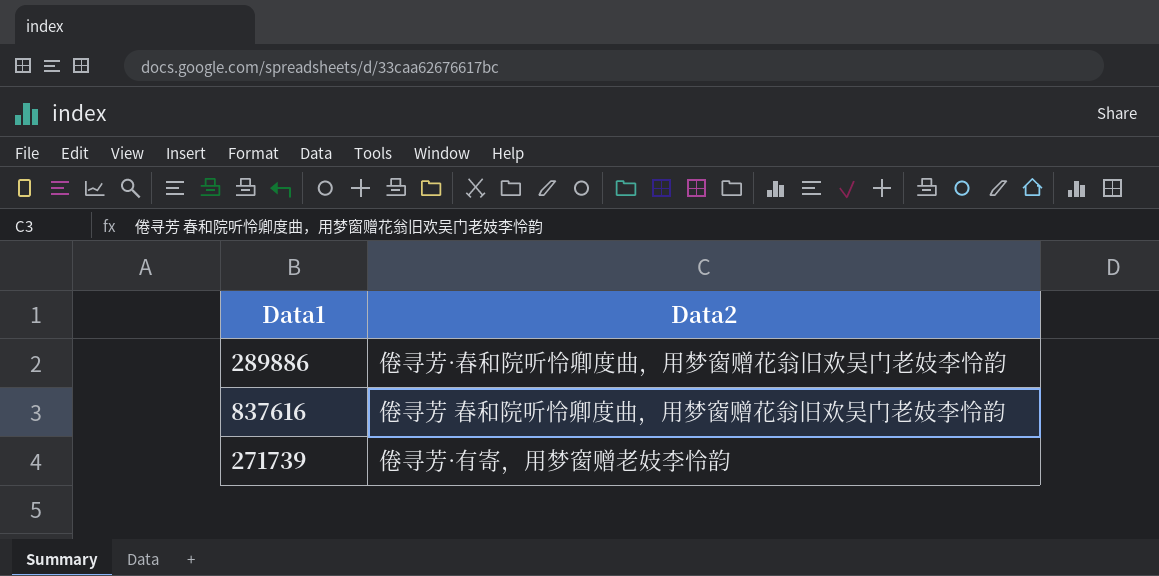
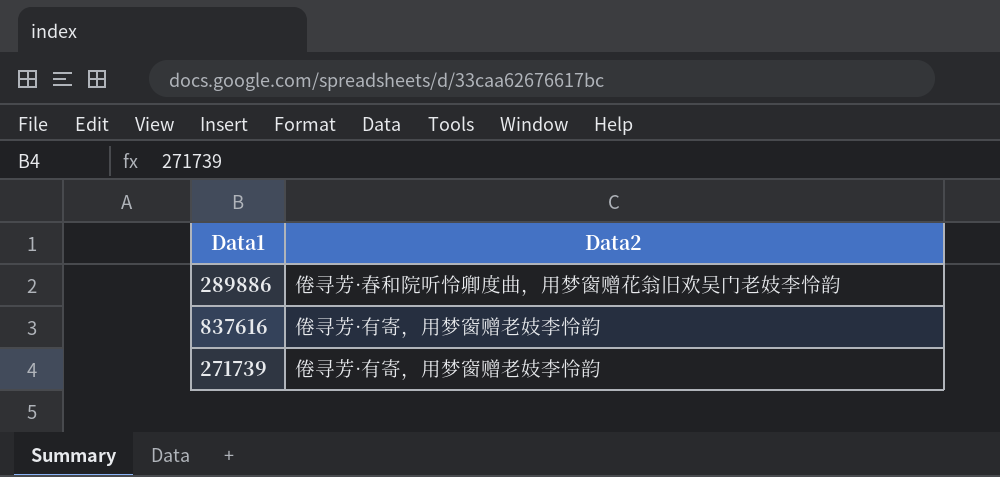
837616 | Data2: 倦寻芳 春和院听怜卿度曲，用梦窗赠花翁旧欢吴门老妓李怜韵 -> 倦寻芳·有寄，用梦窗赠老妓李怜韵

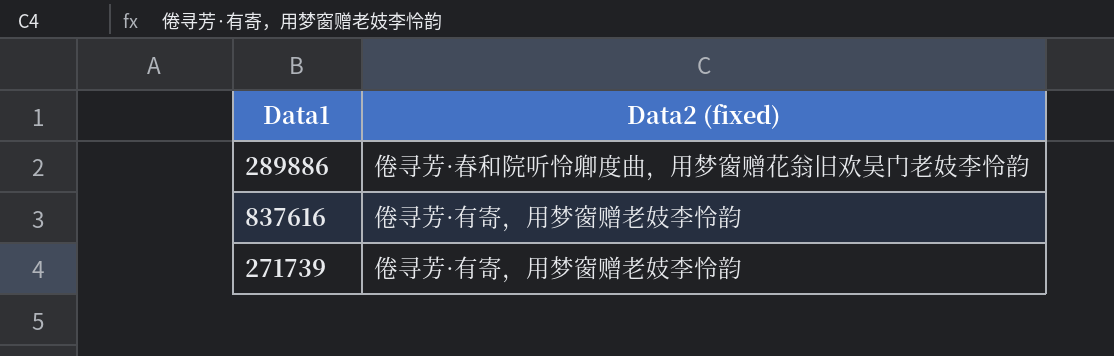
column name: Data2 -> Data2 (fixed)

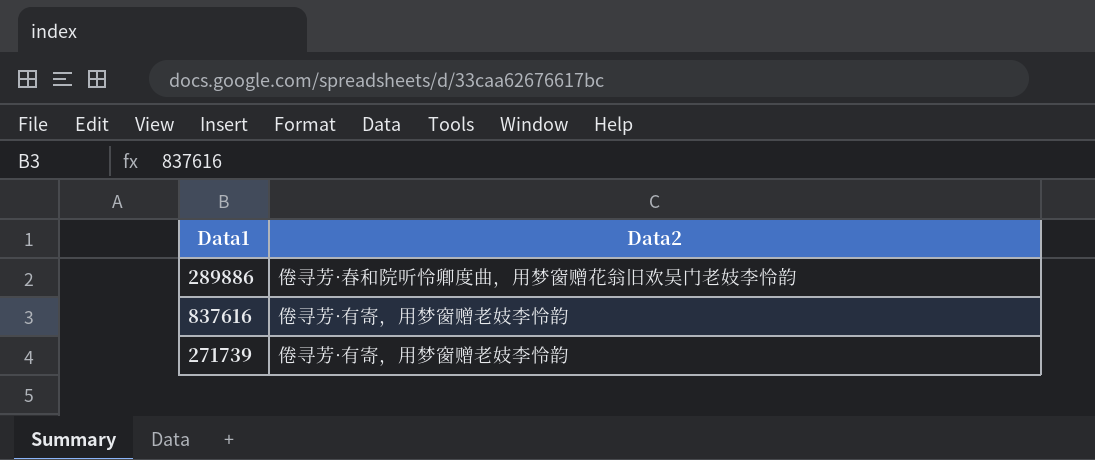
column name: Data2 (fixed) -> Data2

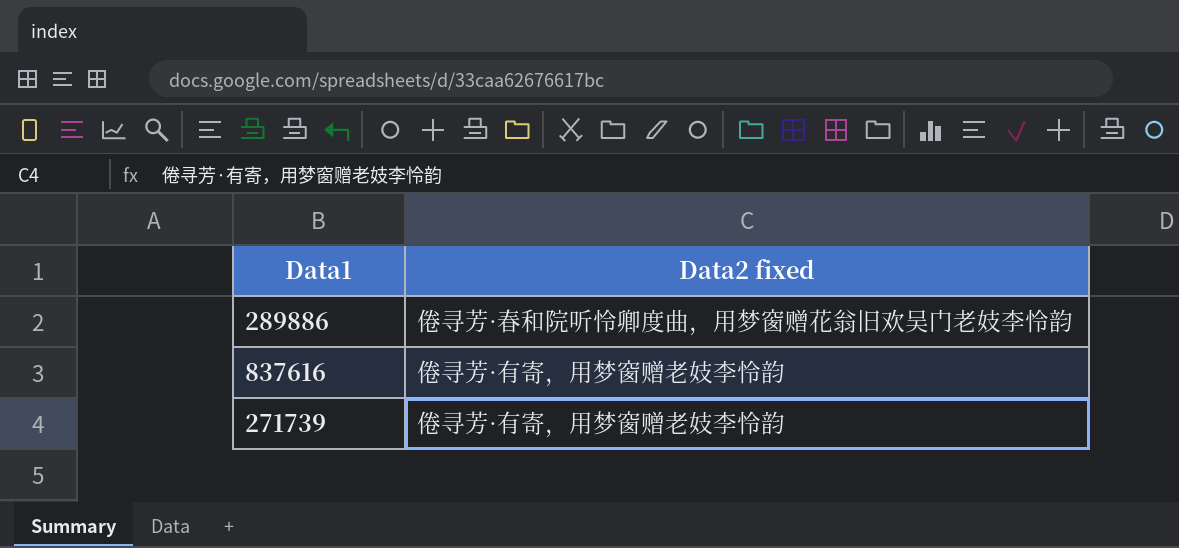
column name: Data2 -> Data2 fixed

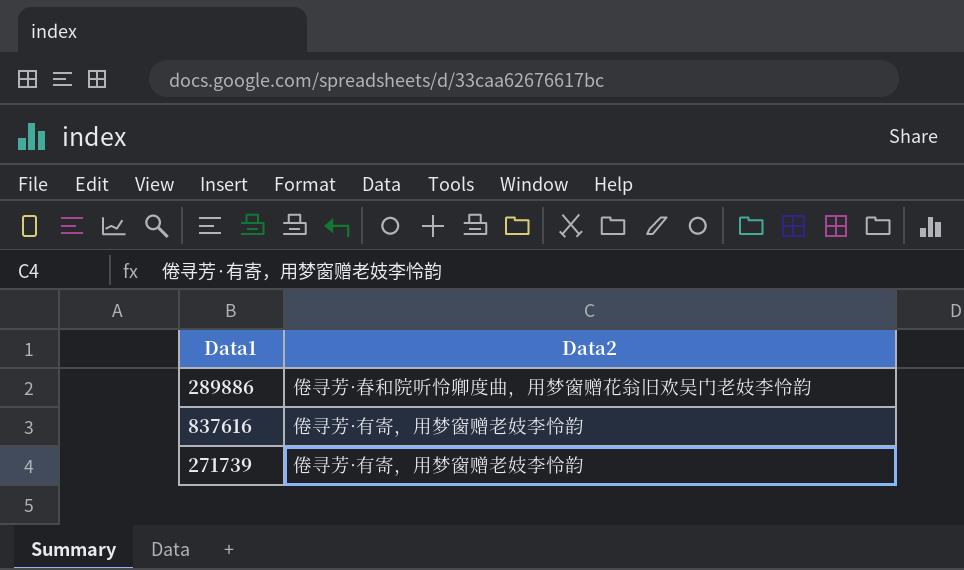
column name: Data2 fixed -> Data2

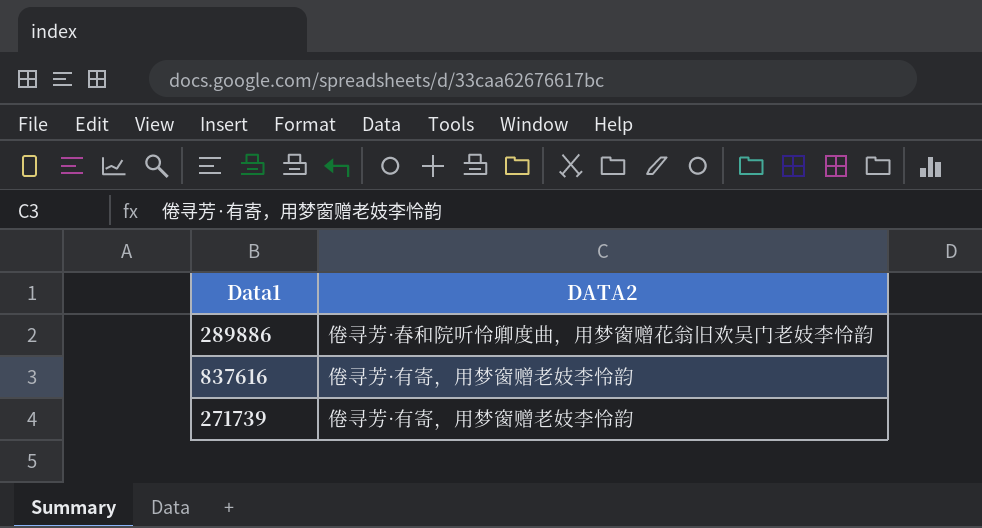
column name: Data2 -> DATA2

